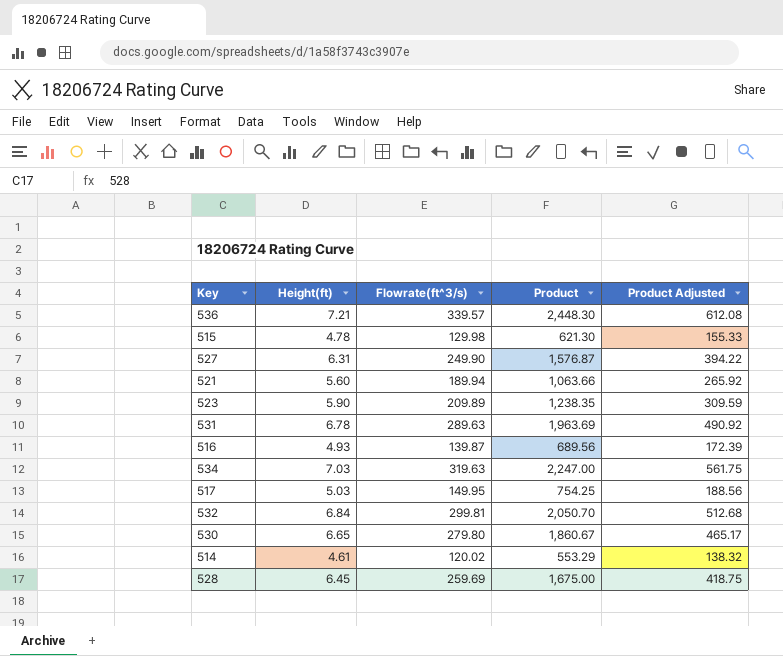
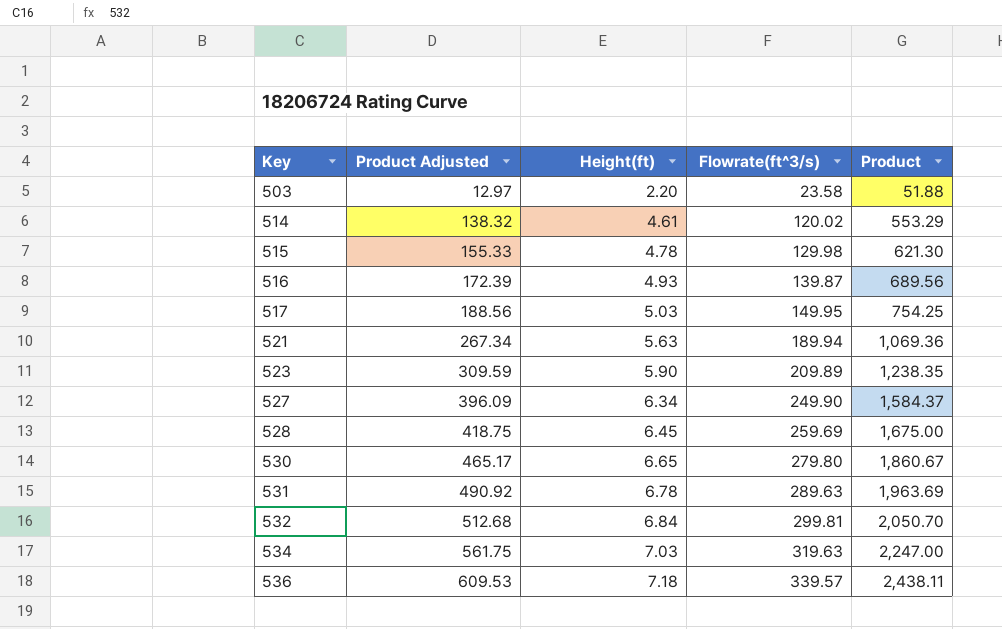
row order: none -> Key ascending
column Product Adjusted | position: 5 -> 2
row 503: none -> 12.97 | 2.20 | 23.58 | 51.88
521 | Product Adjusted: 265.92 -> 267.34
521 | Height(ft): 5.60 -> 5.63
521 | Product: 1,063.66 -> 1,069.36
527 | Product Adjusted: 394.22 -> 396.09
527 | Height(ft): 6.31 -> 6.34
527 | Product: 1,576.87 -> 1,584.37
536 | Product Adjusted: 612.08 -> 609.53
536 | Height(ft): 7.21 -> 7.18
536 | Product: 2,448.30 -> 2,438.11

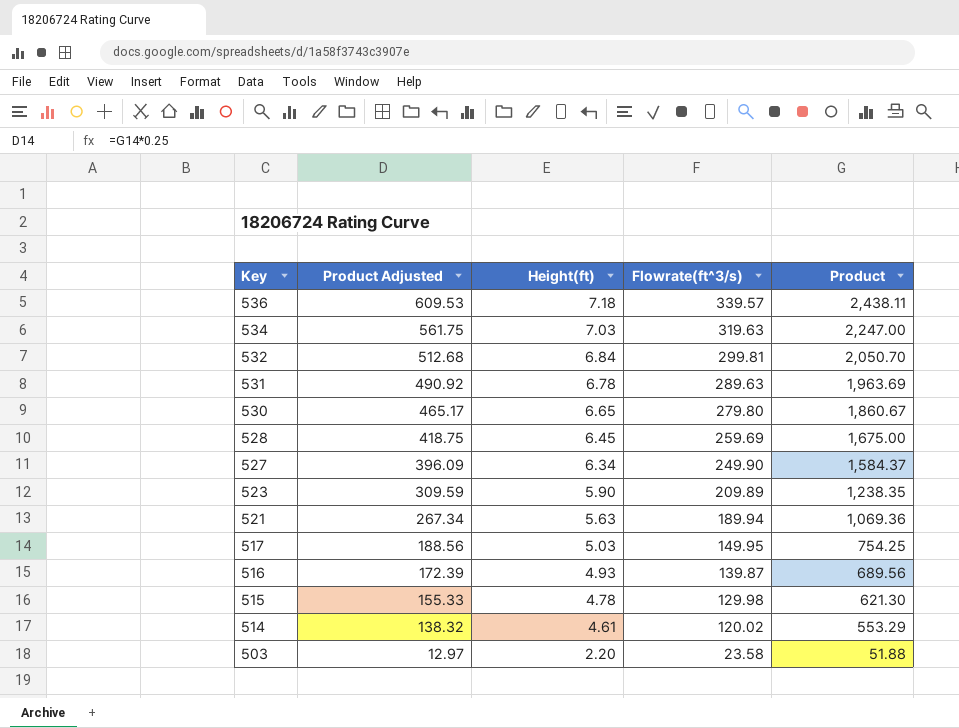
row order: Key ascending -> Key descending

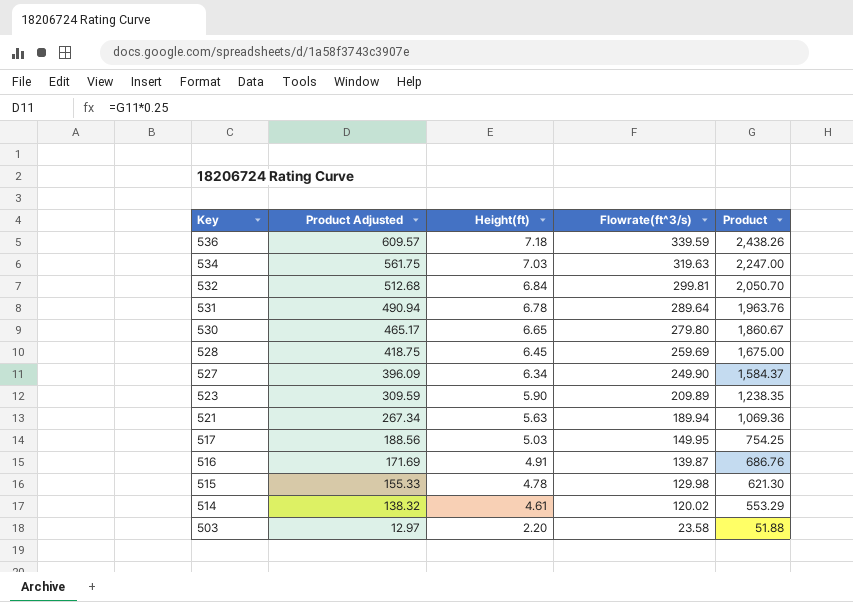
536 | Product Adjusted: 609.53 -> 609.57
536 | Flowrate(ft^3/s): 339.57 -> 339.59
536 | Product: 2,438.11 -> 2,438.26
531 | Product Adjusted: 490.92 -> 490.94
531 | Flowrate(ft^3/s): 289.63 -> 289.64
531 | Product: 1,963.69 -> 1,963.76
516 | Product Adjusted: 172.39 -> 171.69
516 | Height(ft): 4.93 -> 4.91
516 | Product: 689.56 -> 686.76

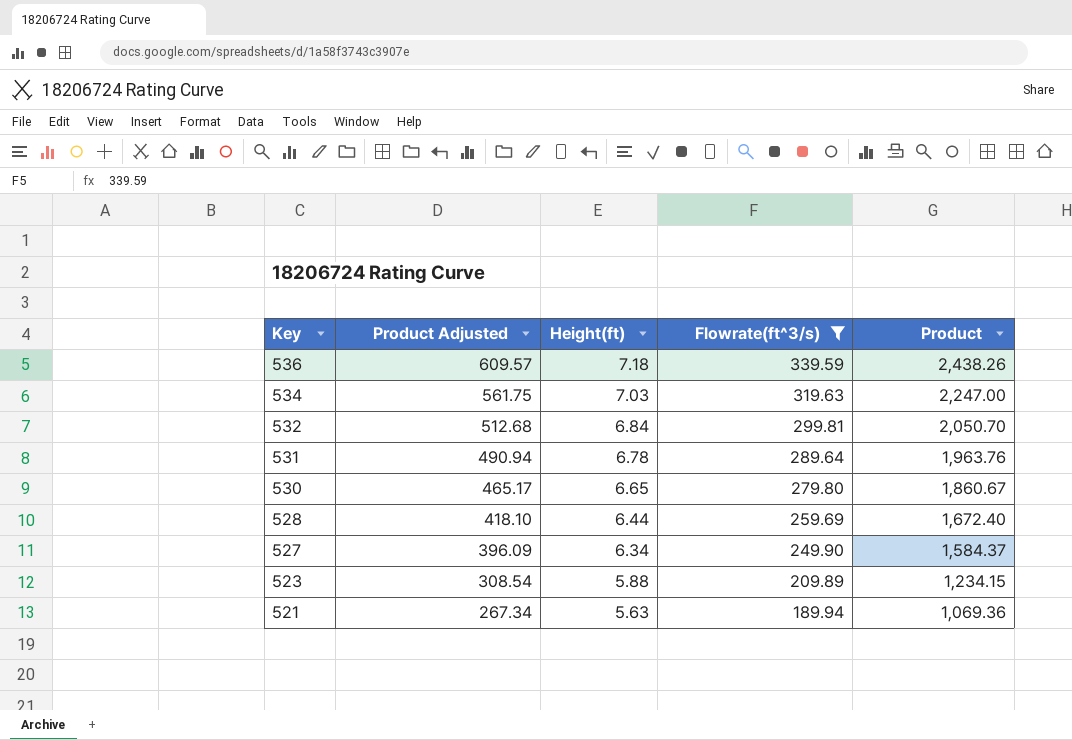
filter: none -> Flowrate(ft^3/s) >= 189.94
528 | Product Adjusted: 418.75 -> 418.10
528 | Height(ft): 6.45 -> 6.44
528 | Product: 1,675.00 -> 1,672.40
523 | Product Adjusted: 309.59 -> 308.54
523 | Height(ft): 5.90 -> 5.88
523 | Product: 1,238.35 -> 1,234.15

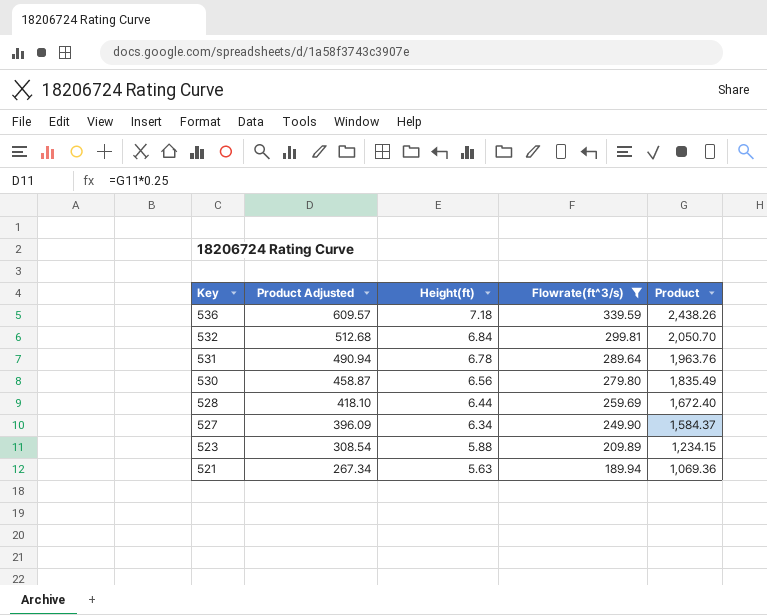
row 534: 561.75 | 7.03 | 319.63 | 2,247.00 -> none
530 | Product Adjusted: 465.17 -> 458.87
530 | Height(ft): 6.65 -> 6.56
530 | Product: 1,860.67 -> 1,835.49

